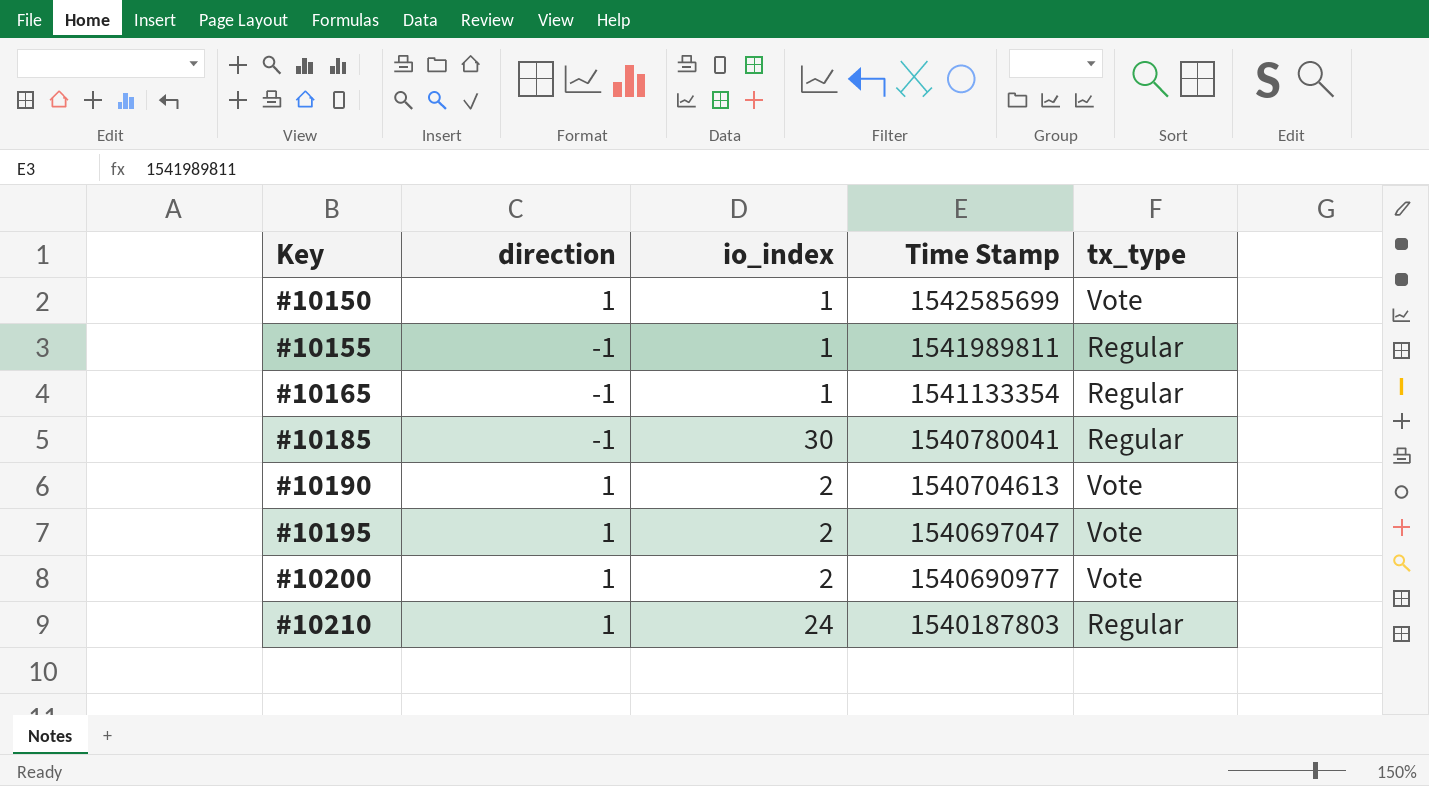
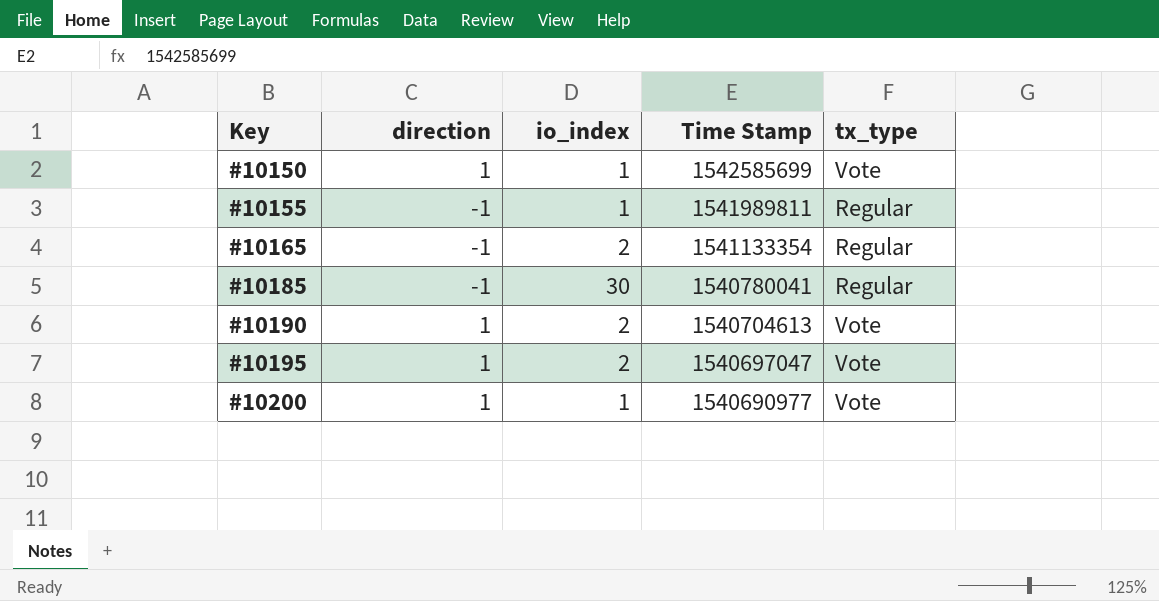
row #10210: 1 | 24 | 1540187803 | Regular -> none
#10165 | io_index: 1 -> 2
#10200 | io_index: 2 -> 1

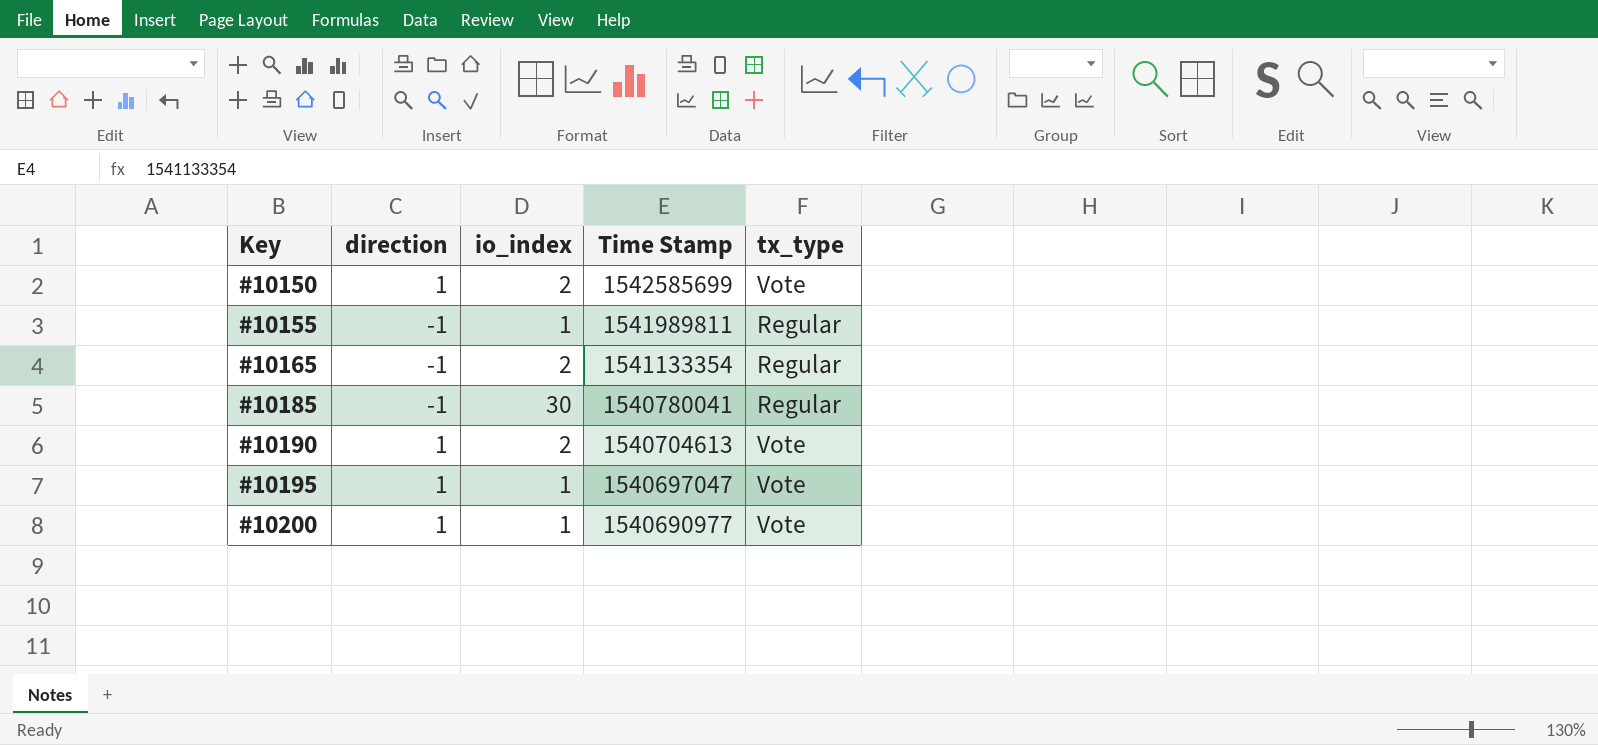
#10150 | io_index: 1 -> 2
#10195 | io_index: 2 -> 1

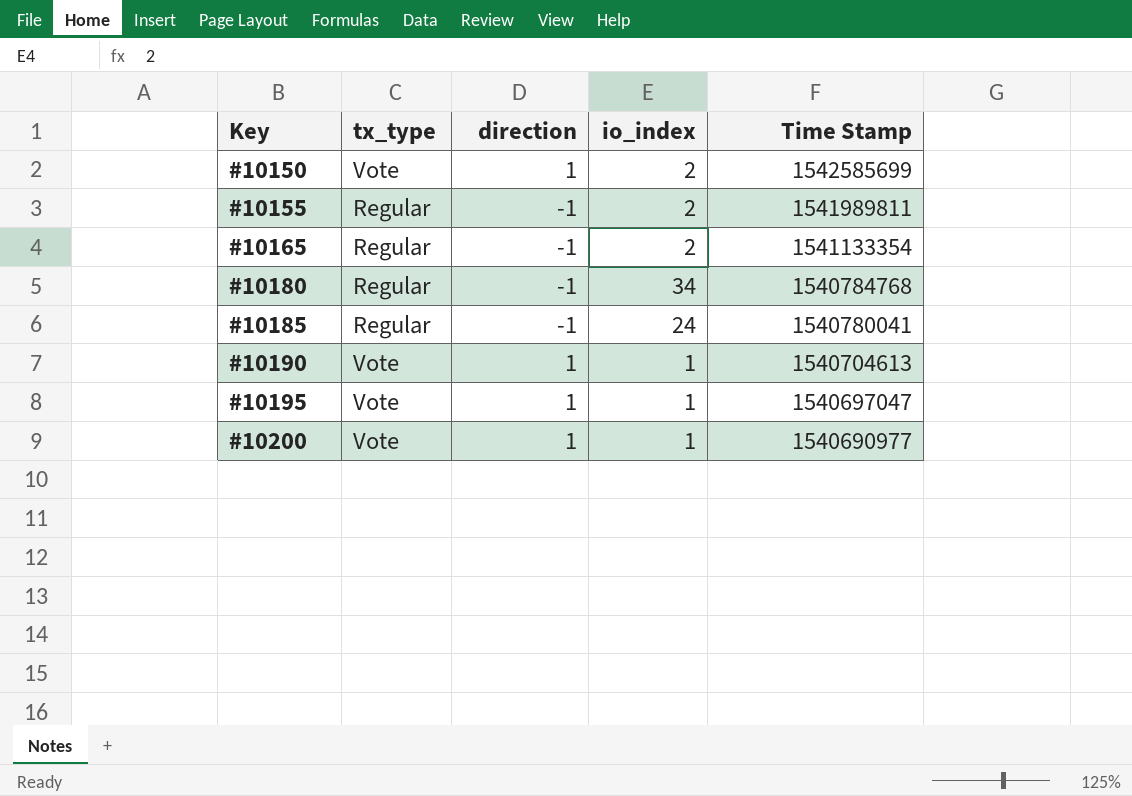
column tx_type | position: 5 -> 2
#10155 | io_index: 1 -> 2
row #10180: none -> Regular | -1 | 34 | 1540784768
#10185 | io_index: 30 -> 24
#10190 | io_index: 2 -> 1

